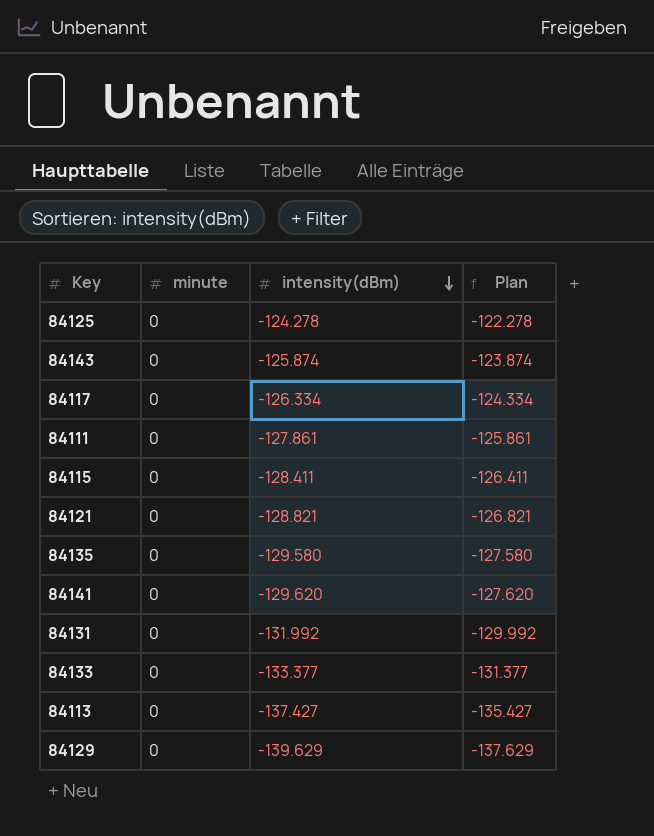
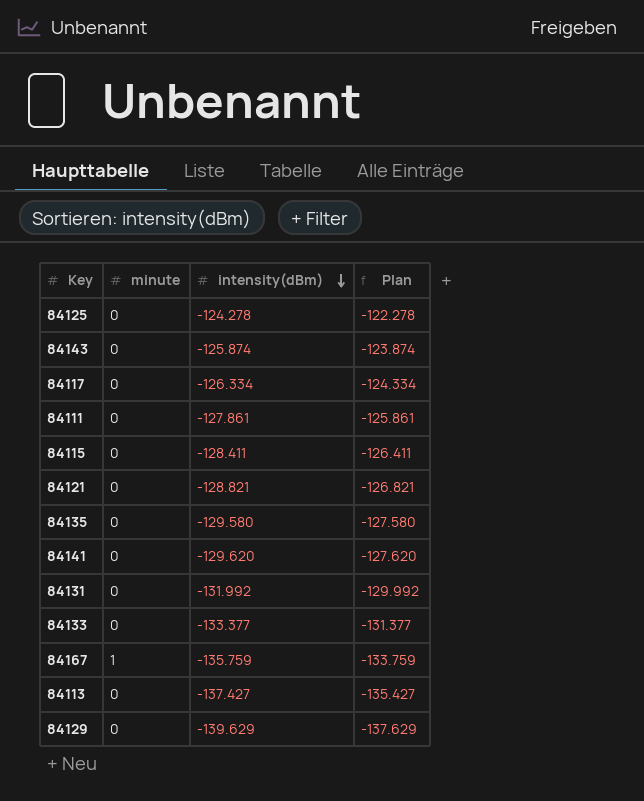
row 84167: none -> 1 | -135.759 | -133.759

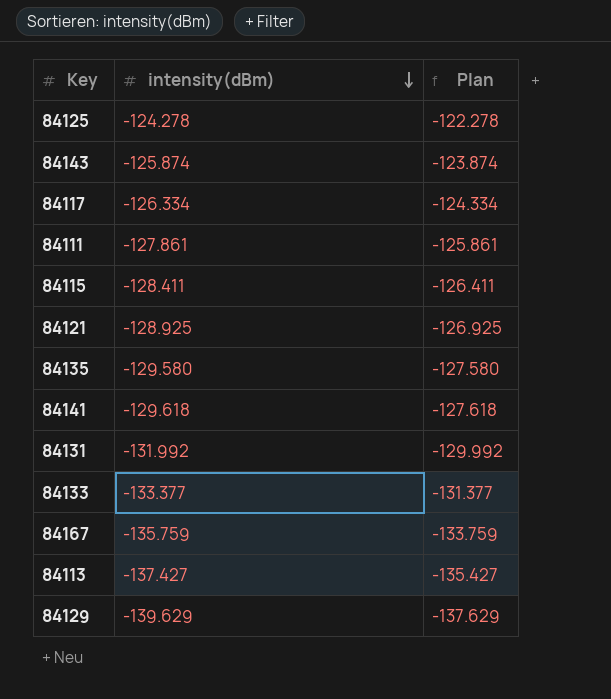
column minute | position: 2 -> none
84121 | intensity(dBm): -128.821 -> -128.925
84121 | Plan: -126.821 -> -126.925
84141 | intensity(dBm): -129.620 -> -129.618
84141 | Plan: -127.620 -> -127.618

